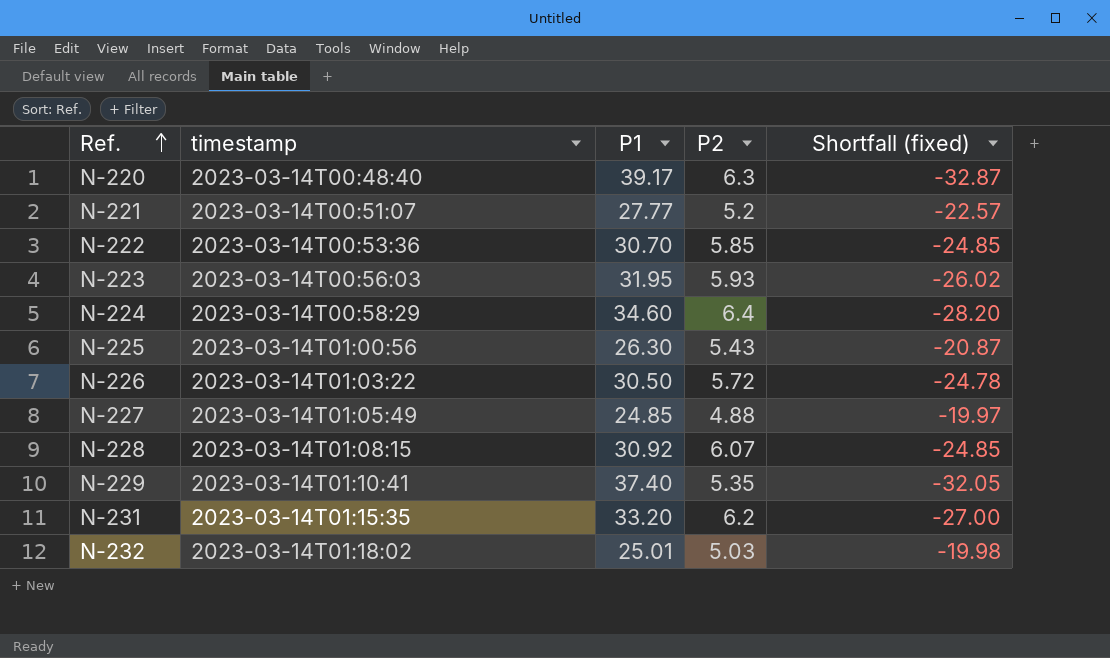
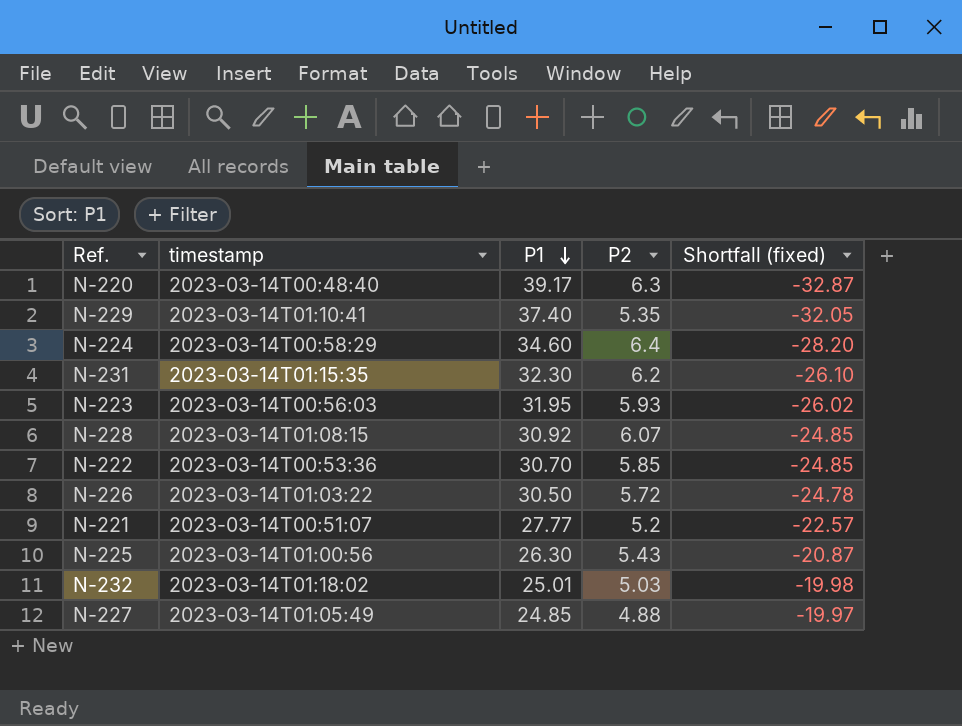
row order: Ref. ascending -> P1 descending
N-231 | P1: 33.20 -> 32.30
N-231 | Shortfall (fixed): -27.00 -> -26.10

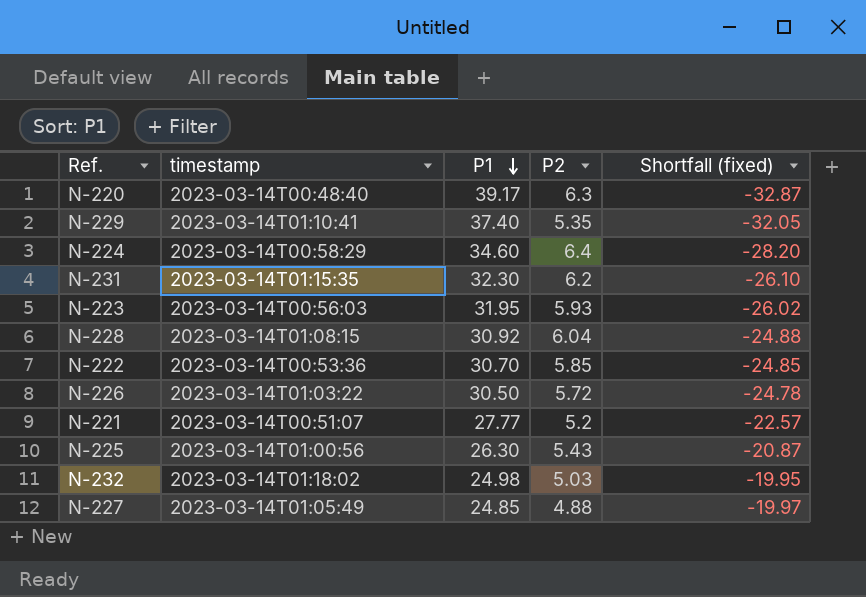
N-228 | P2: 6.07 -> 6.04
N-228 | Shortfall (fixed): -24.85 -> -24.88
N-232 | P1: 25.01 -> 24.98
N-232 | Shortfall (fixed): -19.98 -> -19.95

